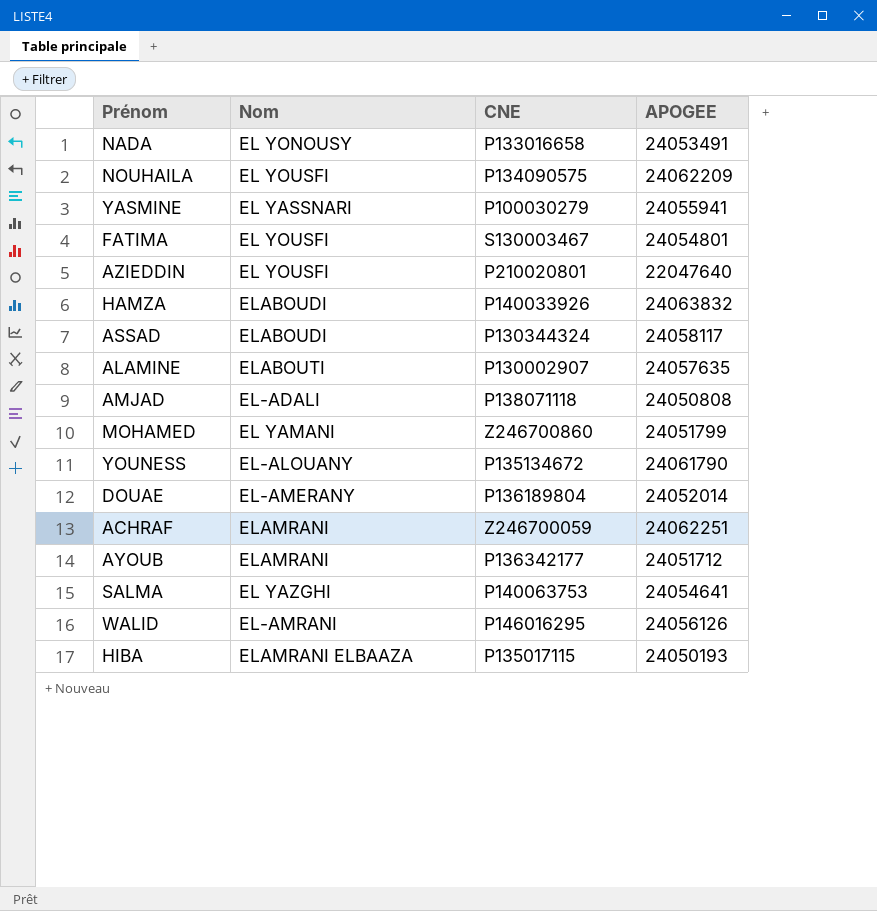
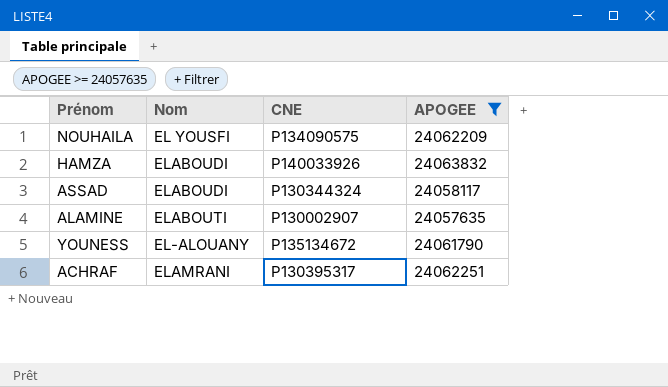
filter: none -> APOGEE >= 24057635
ACHRAF | CNE: Z246700059 -> P130395317

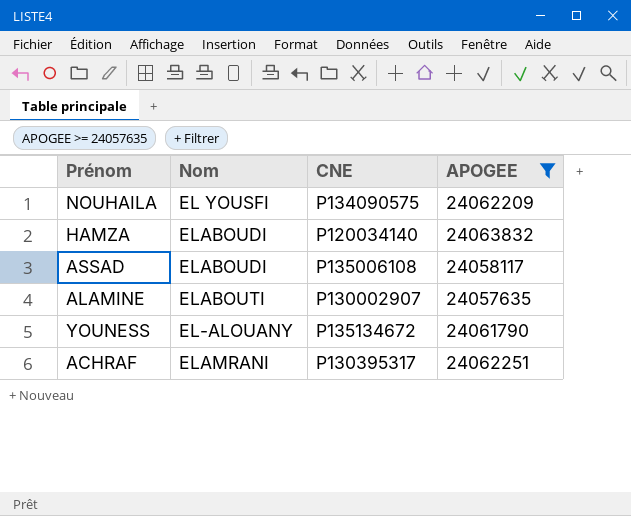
HAMZA | CNE: P140033926 -> P120034140
ASSAD | CNE: P130344324 -> P135006108

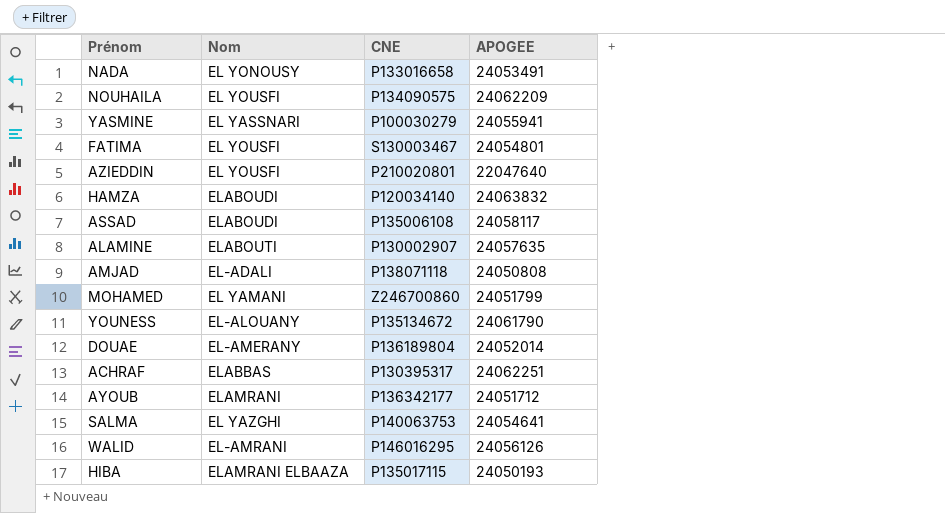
filter: APOGEE >= 24057635 -> none
ACHRAF | Nom: ELAMRANI -> ELABBAS

